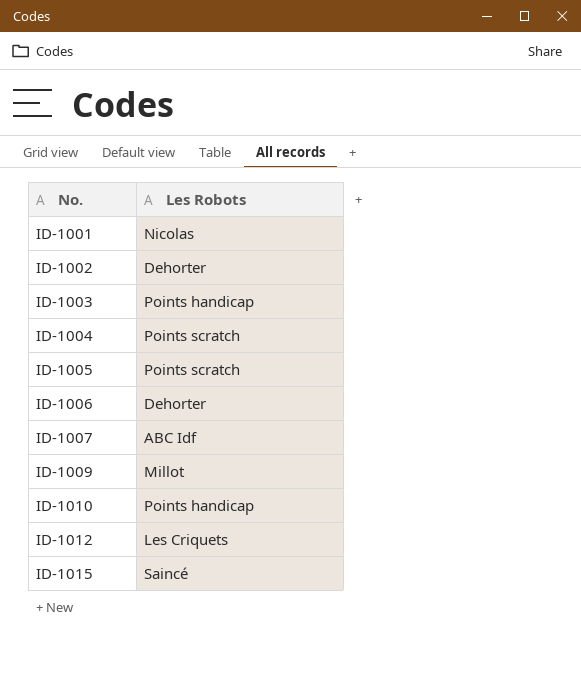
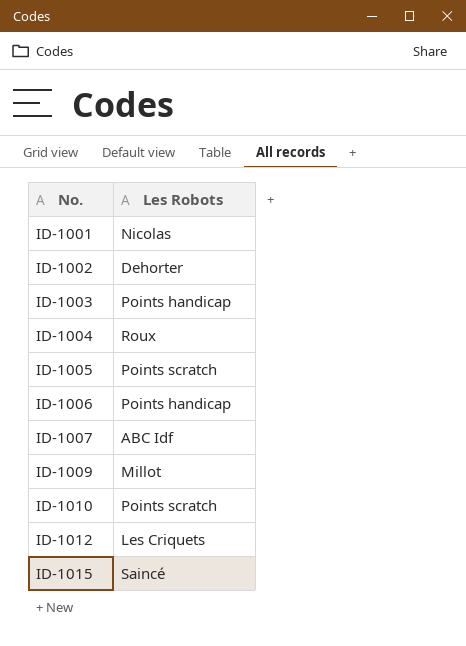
ID-1004 | Les Robots: Points scratch -> Roux
ID-1006 | Les Robots: Dehorter -> Points handicap
ID-1010 | Les Robots: Points handicap -> Points scratch

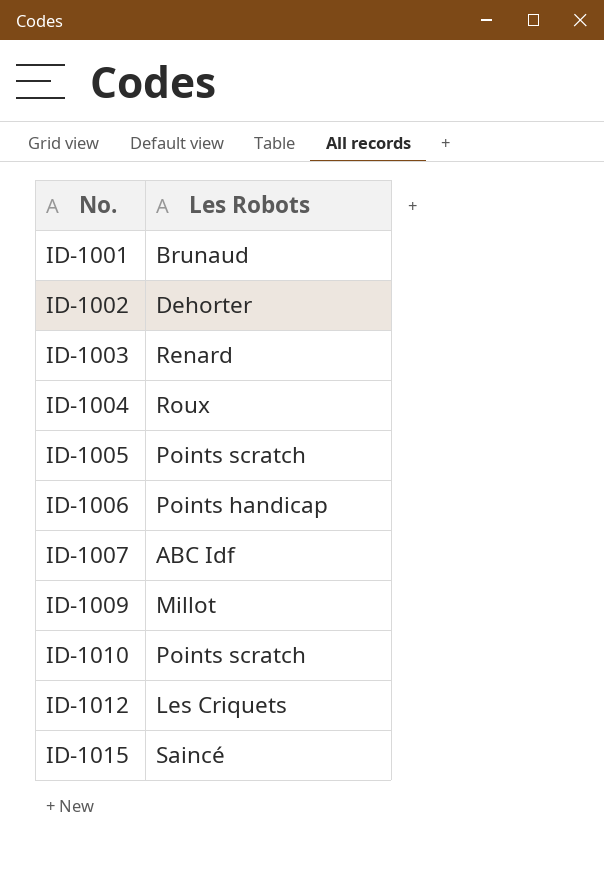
ID-1001 | Les Robots: Nicolas -> Brunaud
ID-1003 | Les Robots: Points handicap -> Renard

